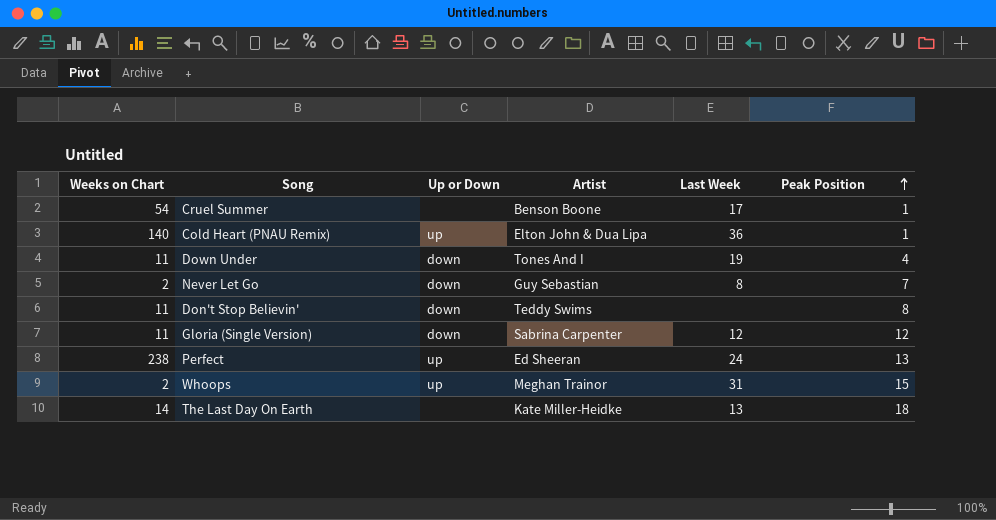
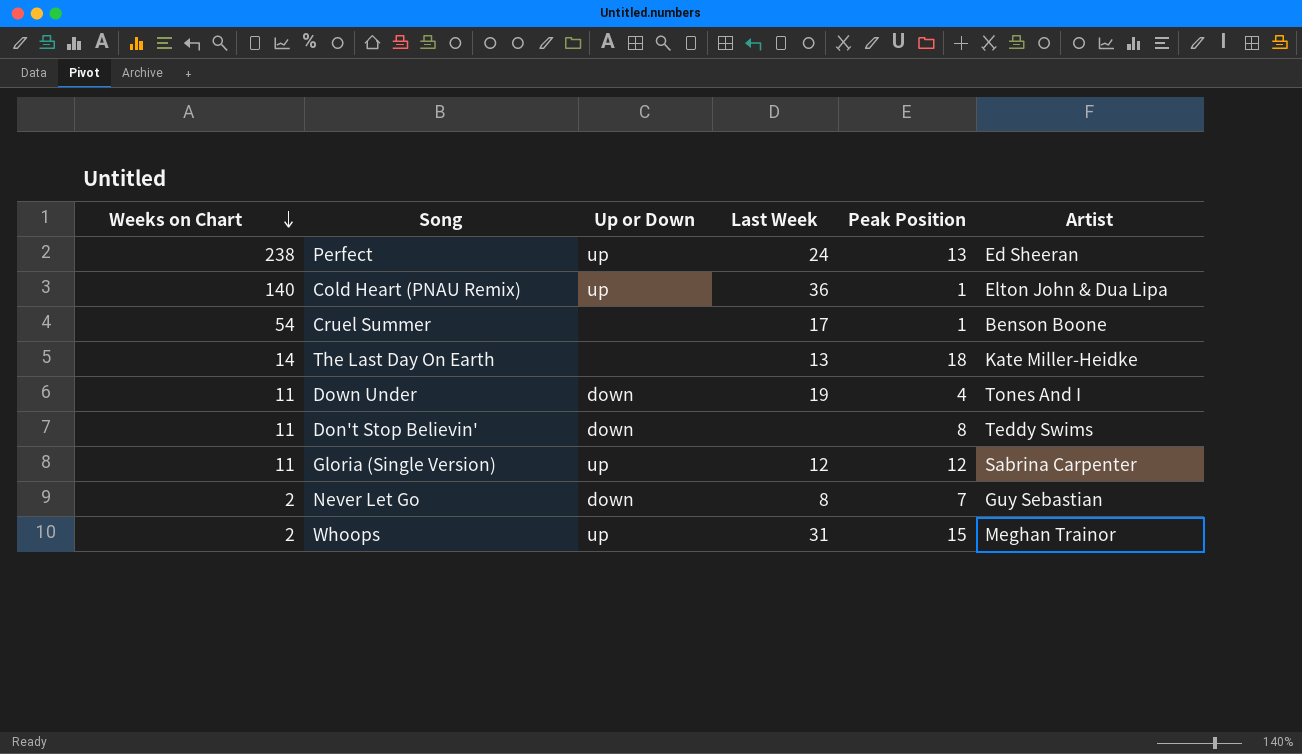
row order: Peak Position ascending -> Weeks on Chart descending
column Artist | position: 4 -> 6
Gloria (Single Version) | Up or Down: down -> up

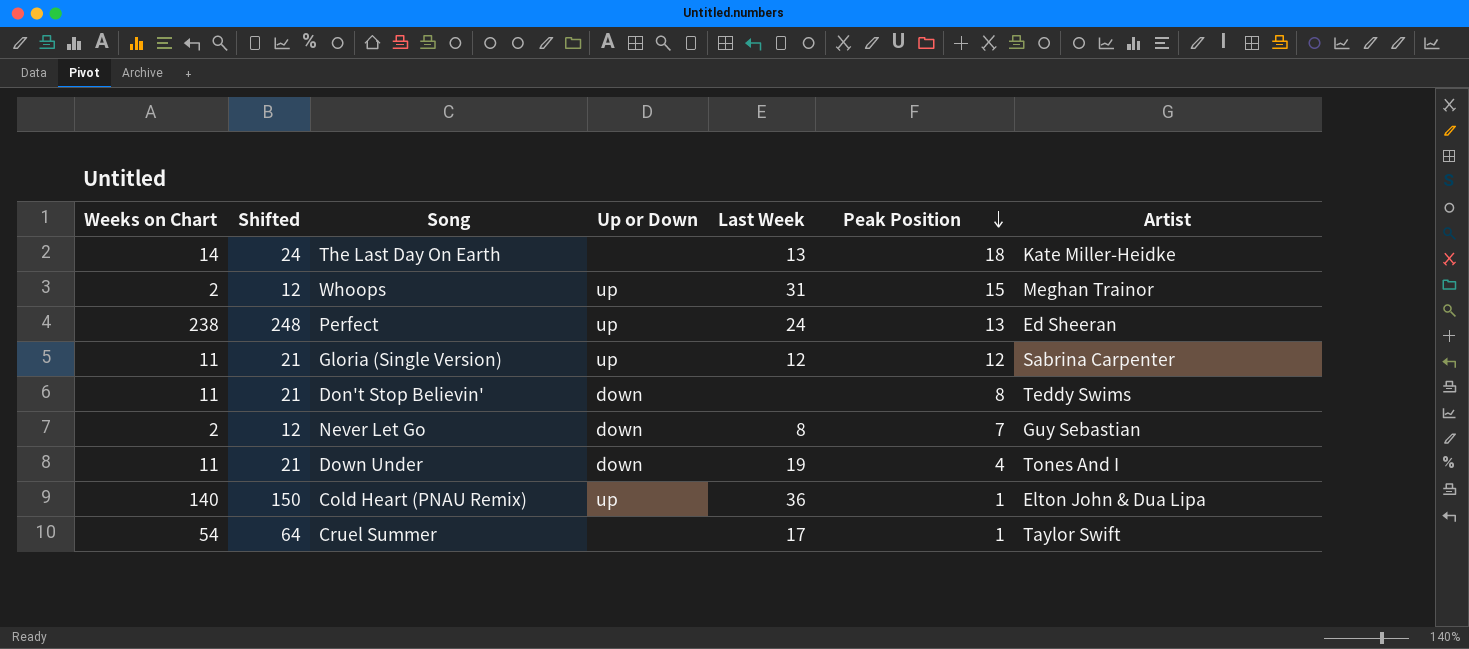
row order: Weeks on Chart descending -> Peak Position descending
column Shifted | formula: none -> [Weeks on Chart] + 10
Cruel Summer | Artist: Benson Boone -> Taylor Swift

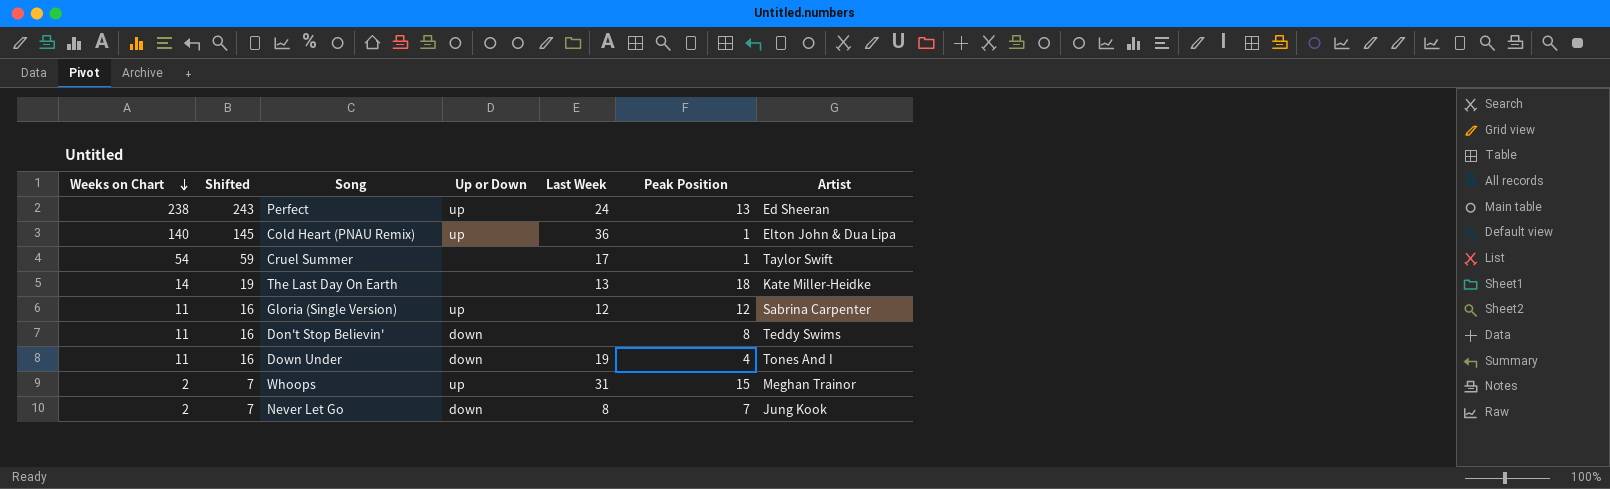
row order: Peak Position descending -> Weeks on Chart descending
column Shifted | formula: [Weeks on Chart] + 10 -> [Weeks on Chart] + 5
Never Let Go | Artist: Guy Sebastian -> Jung Kook

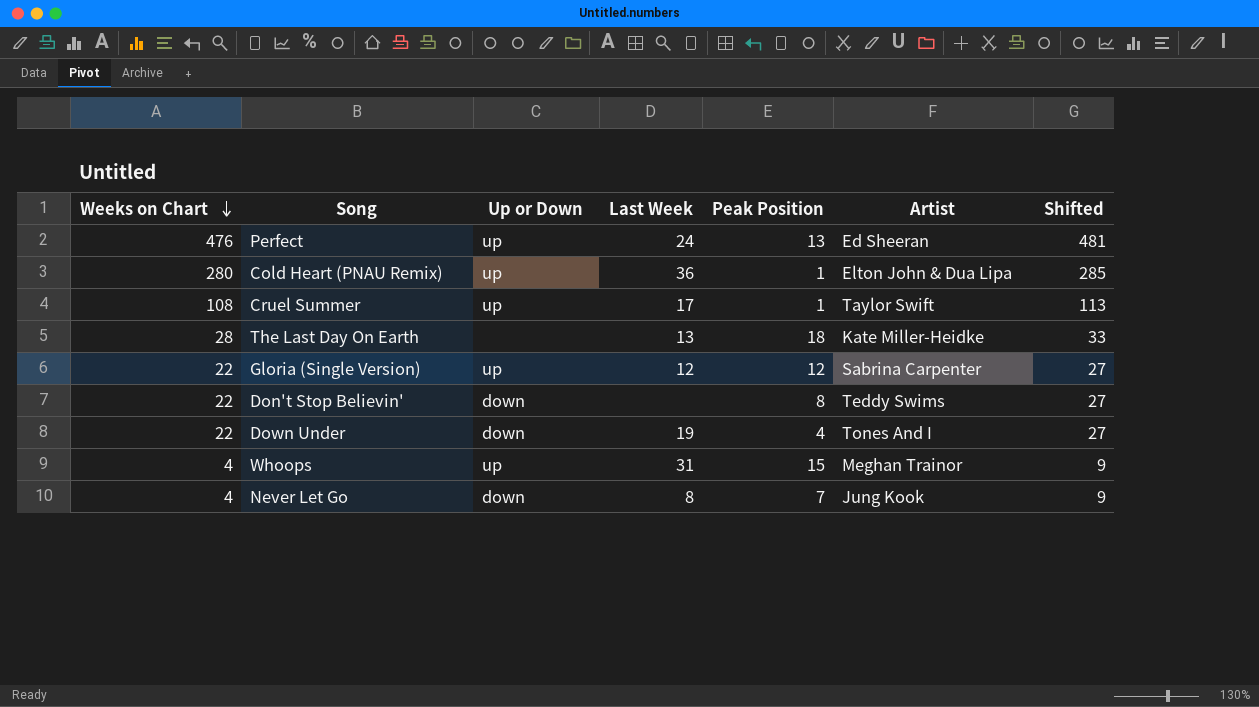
column Shifted | position: 2 -> 7
Perfect | Weeks on Chart: 238 -> 476
Perfect | Shifted: 243 -> 481
Cold Heart (PNAU Remix) | Weeks on Chart: 140 -> 280
Cold Heart (PNAU Remix) | Shifted: 145 -> 285
Cruel Summer | Weeks on Chart: 54 -> 108
Cruel Summer | Up or Down: none -> up
Cruel Summer | Shifted: 59 -> 113
The Last Day On Earth | Weeks on Chart: 14 -> 28
The Last Day On Earth | Shifted: 19 -> 33
Gloria (Single Version) | Weeks on Chart: 11 -> 22
Gloria (Single Version) | Shifted: 16 -> 27
Don't Stop Believin' | Weeks on Chart: 11 -> 22
Don't Stop Believin' | Shifted: 16 -> 27
Down Under | Weeks on Chart: 11 -> 22
Down Under | Shifted: 16 -> 27
Whoops | Weeks on Chart: 2 -> 4
Whoops | Shifted: 7 -> 9
Never Let Go | Weeks on Chart: 2 -> 4
Never Let Go | Shifted: 7 -> 9

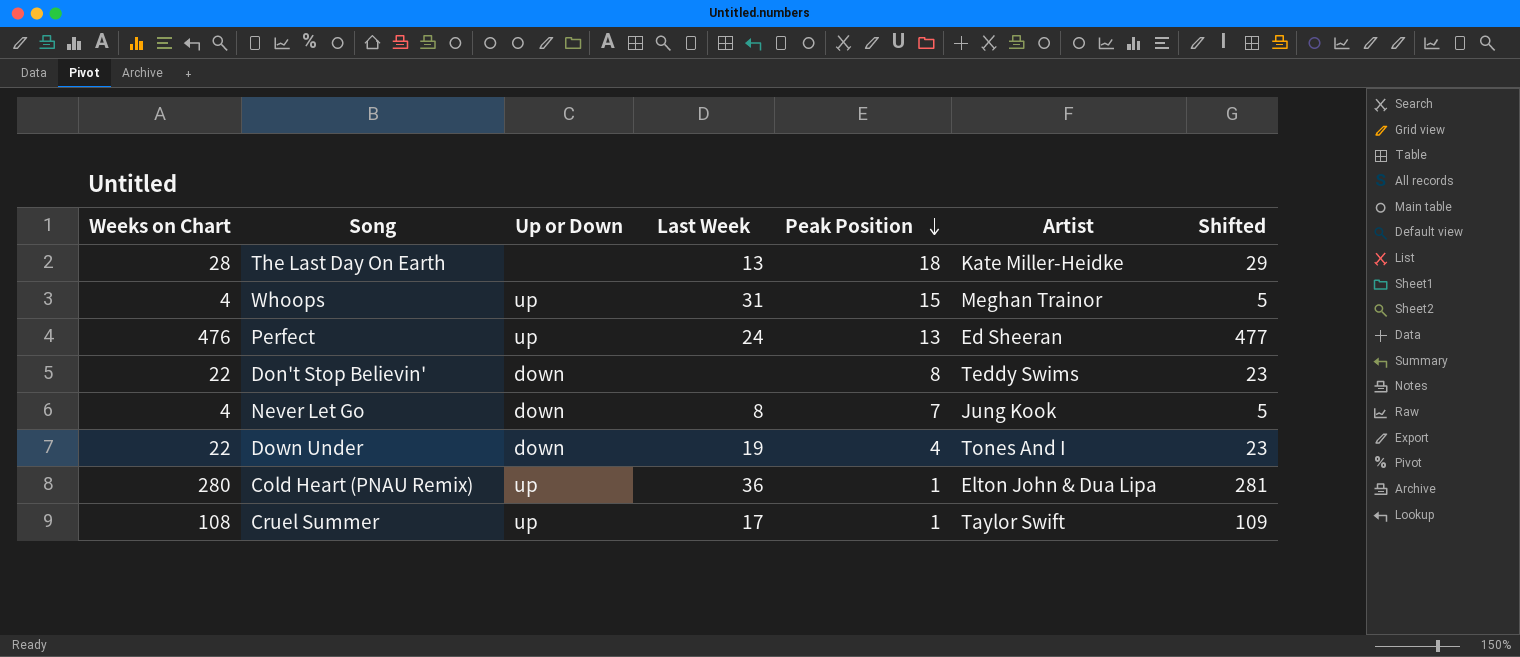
row order: Weeks on Chart descending -> Peak Position descending
column Shifted | formula: [Weeks on Chart] + 5 -> [Weeks on Chart] + 1
row Gloria (Single Version): 22 | up | 12 | 12 | Sabrina Carpenter | 27 -> none

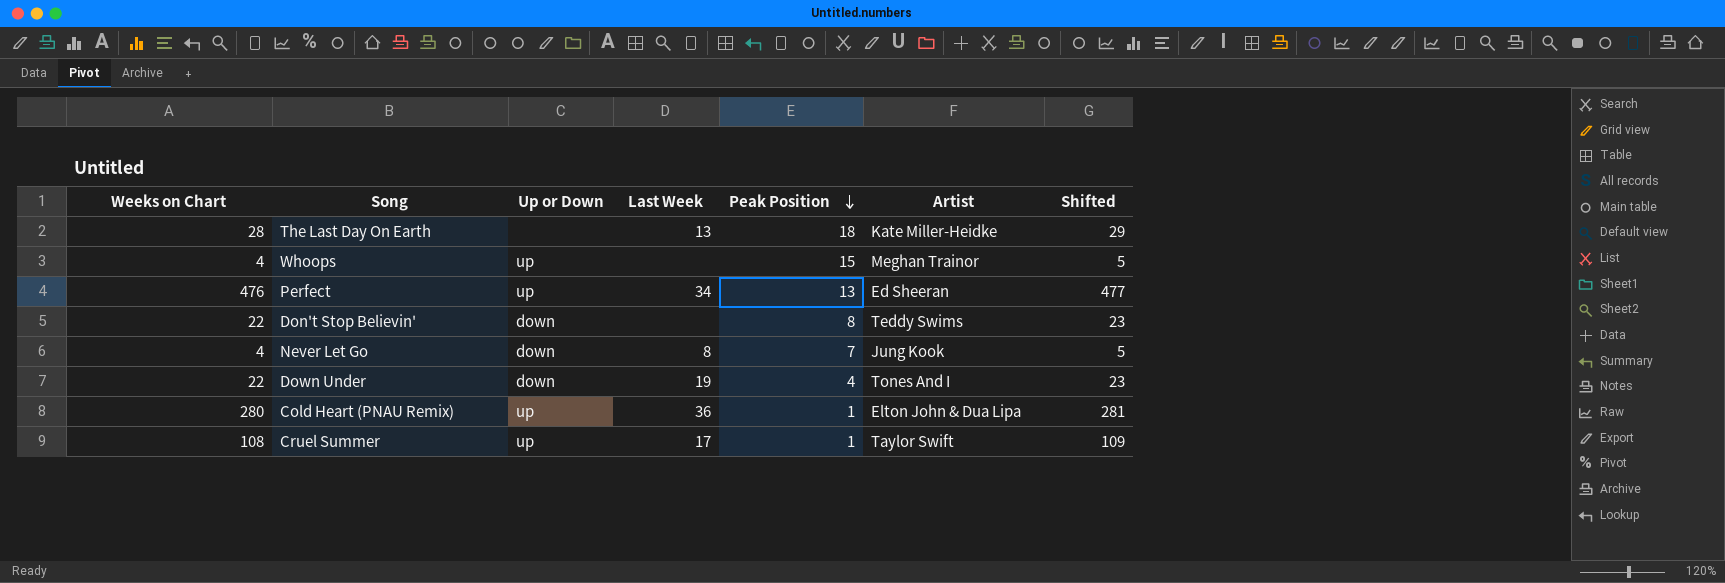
Whoops | Last Week: 31 -> none
Perfect | Last Week: 24 -> 34

